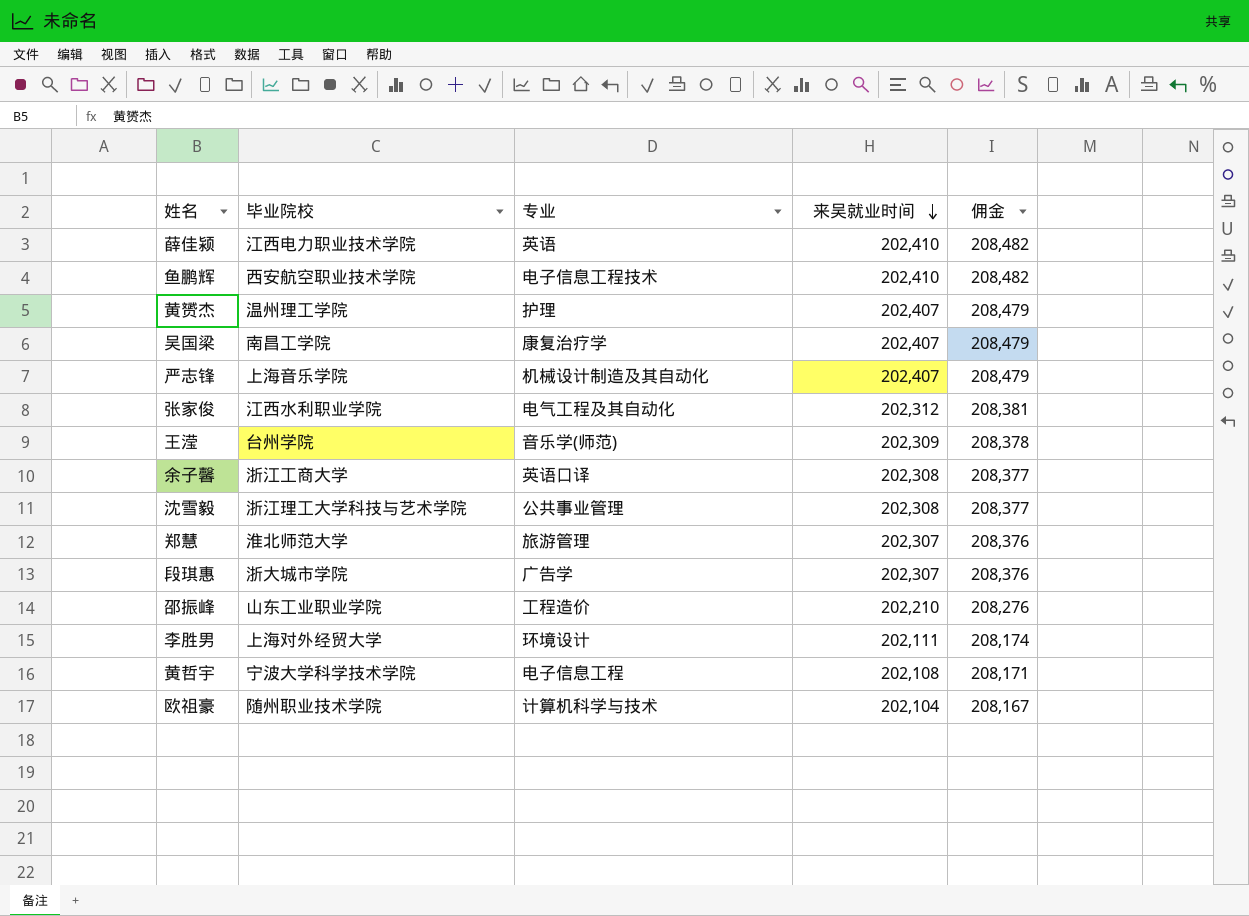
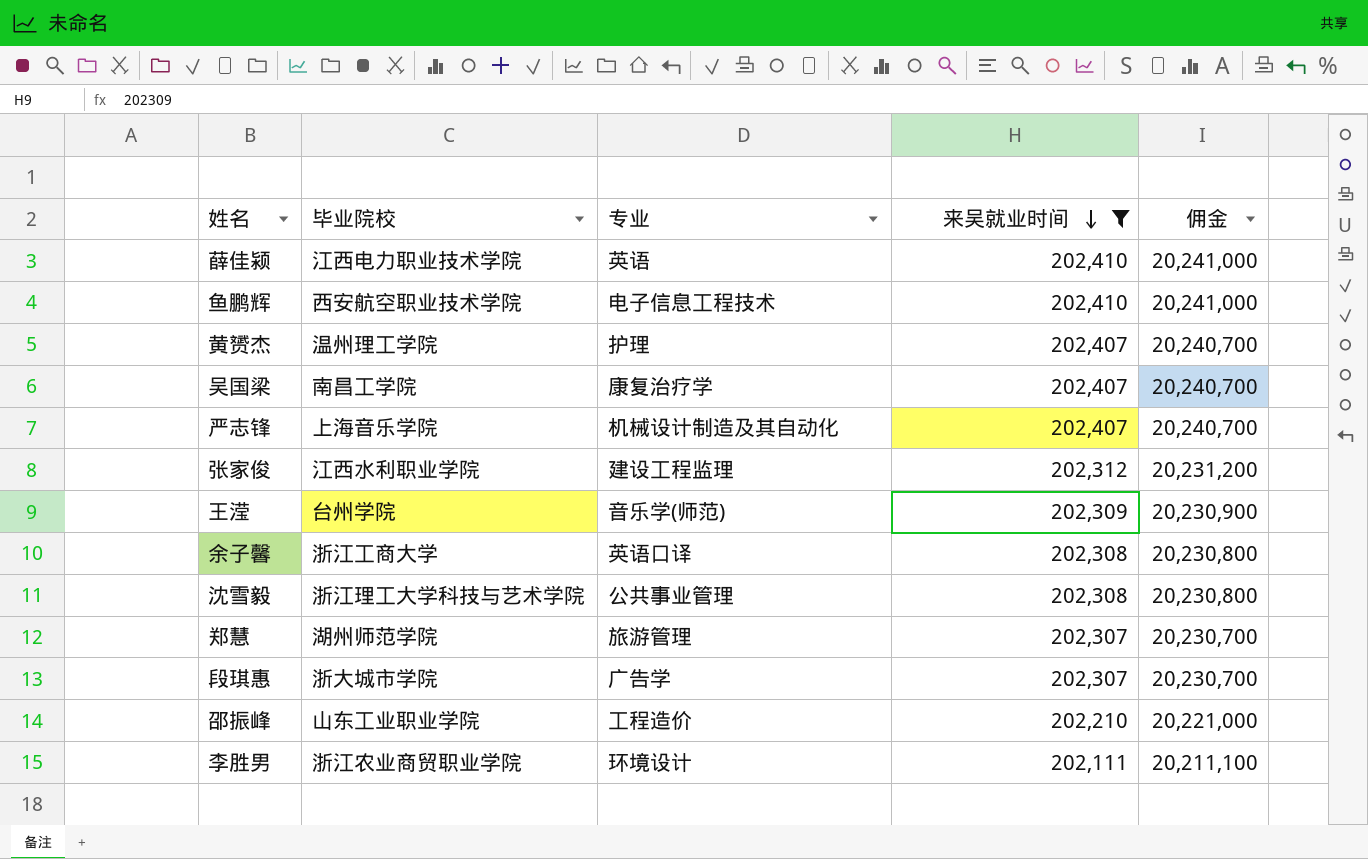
filter: none -> 来吴就业时间 >= 202,111
column 佣金 | formula: [来吴就业时间] * 1.03 -> [来吴就业时间] * 100
张家俊 | 专业: 电气工程及其自动化 -> 建设工程监理
郑慧 | 毕业院校: 淮北师范大学 -> 湖州师范学院
李胜男 | 毕业院校: 上海对外经贸大学 -> 浙江农业商贸职业学院

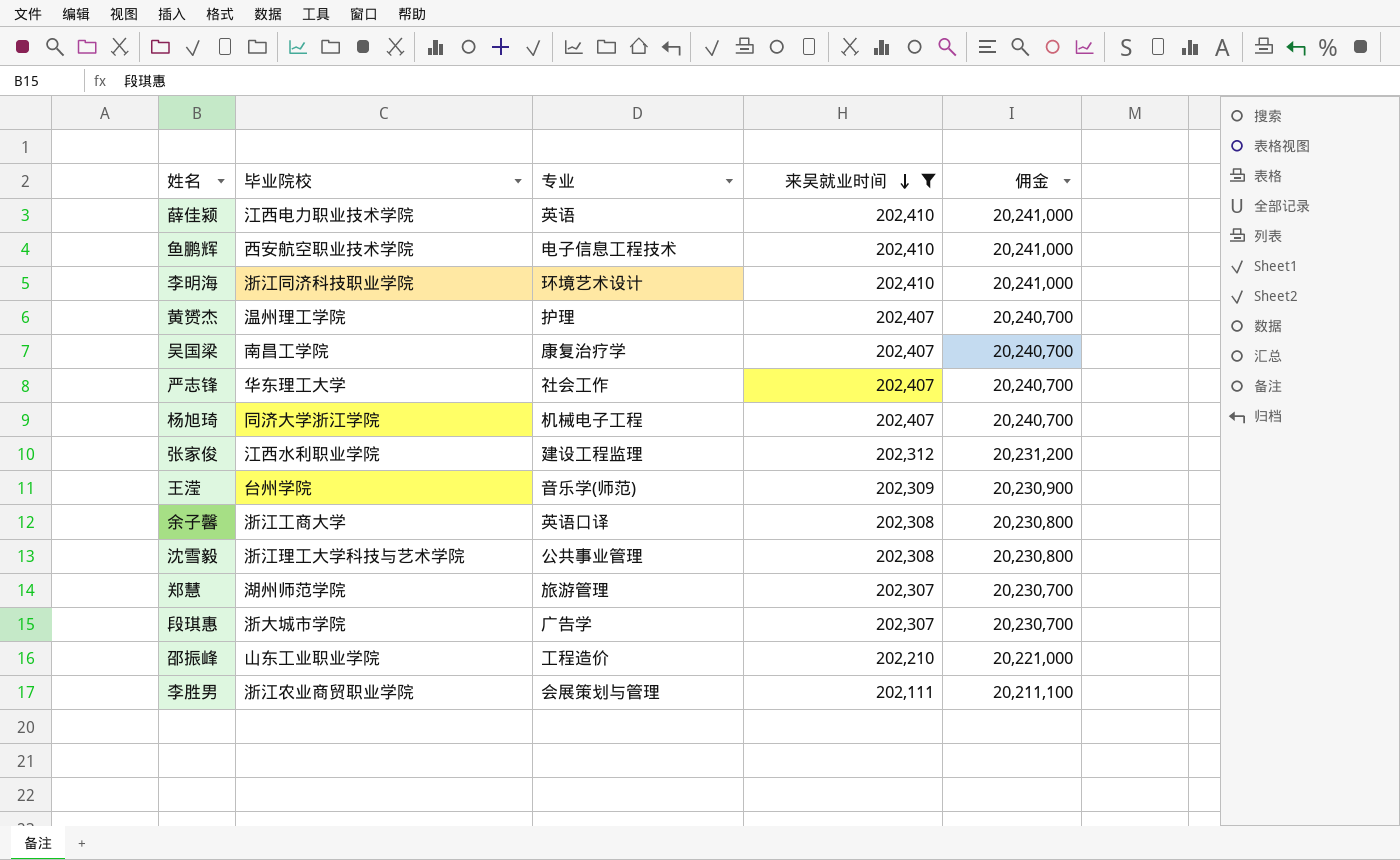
row 李明海: none -> 浙江同济科技职业学院 | 环境艺术设计 | 202,410 | 20,241,000
严志锋 | 毕业院校: 上海音乐学院 -> 华东理工大学
严志锋 | 专业: 机械设计制造及其自动化 -> 社会工作
row 杨旭琦: none -> 同济大学浙江学院 | 机械电子工程 | 202,407 | 20,240,700
李胜男 | 专业: 环境设计 -> 会展策划与管理

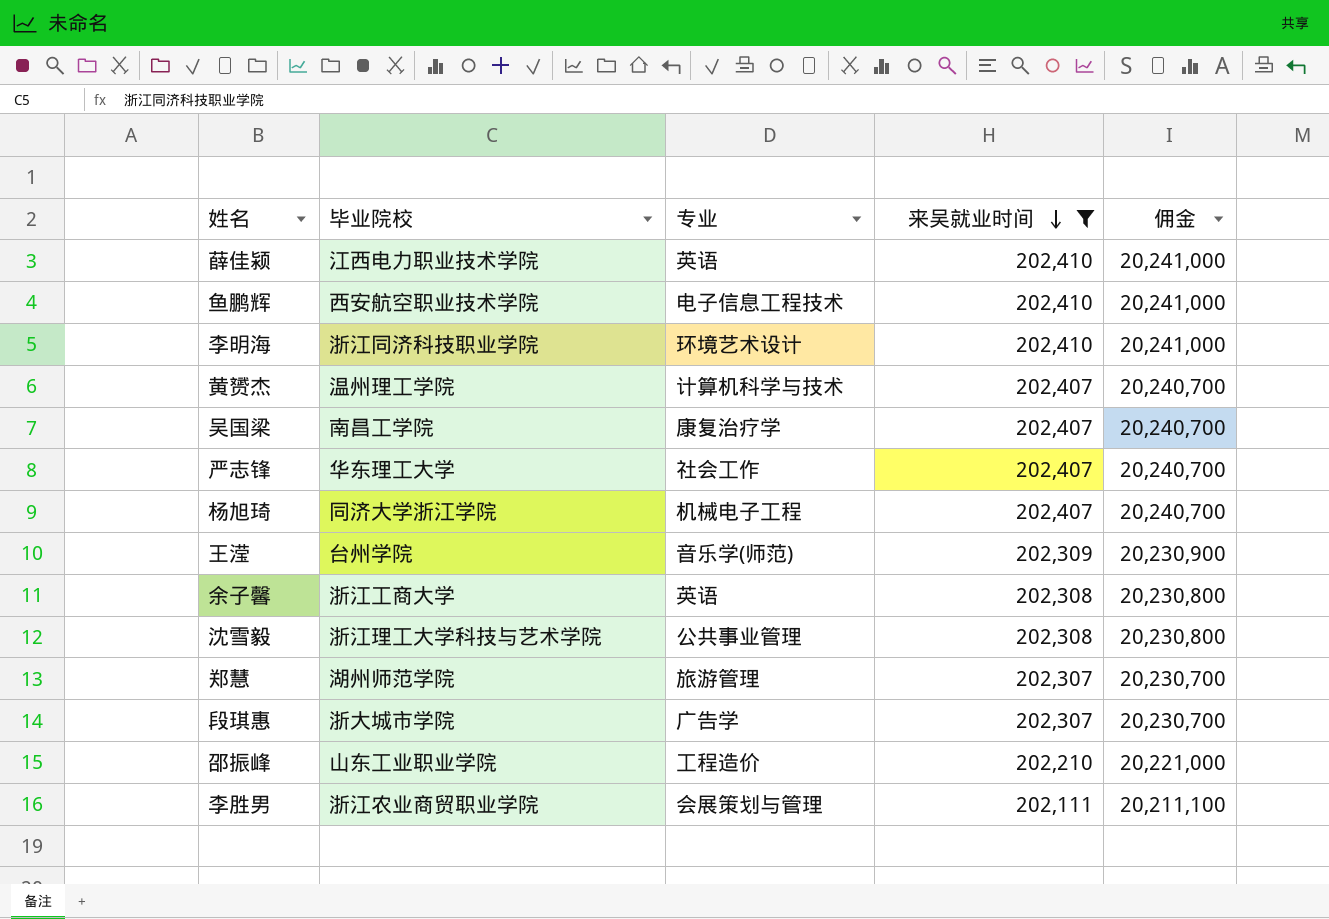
row 张家俊: 江西水利职业学院 | 建设工程监理 | 202,312 | 20,231,200 -> none
黄赟杰 | 专业: 护理 -> 计算机科学与技术
余子馨 | 专业: 英语口译 -> 英语

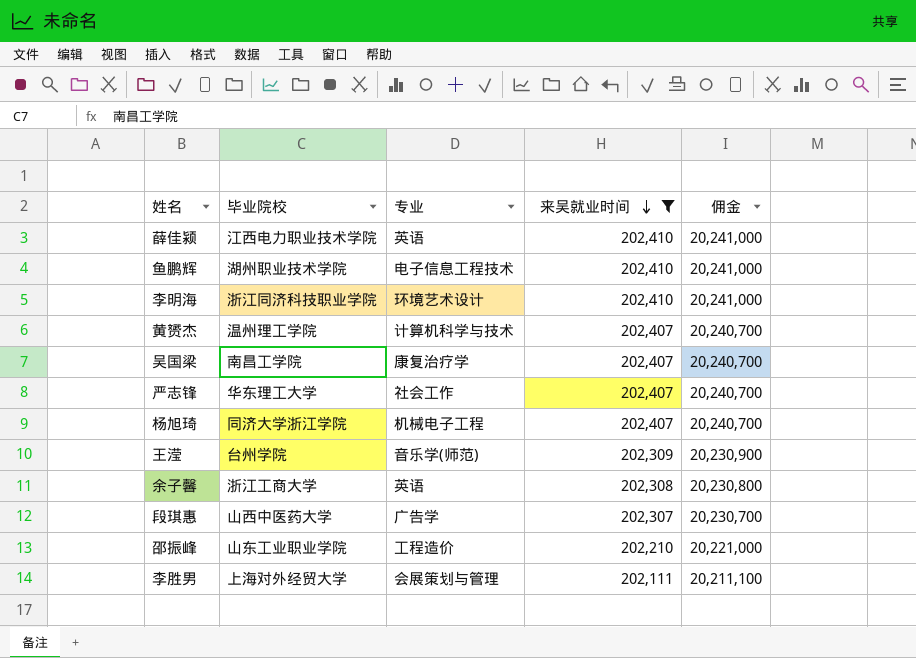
row 沈雪毅: 浙江理工大学科技与艺术学院 | 公共事业管理 | 202,308 | 20,230,800 -> none
row 郑慧: 湖州师范学院 | 旅游管理 | 202,307 | 20,230,700 -> none
鱼鹏辉 | 毕业院校: 西安航空职业技术学院 -> 湖州职业技术学院
段琪惠 | 毕业院校: 浙大城市学院 -> 山西中医药大学
李胜男 | 毕业院校: 浙江农业商贸职业学院 -> 上海对外经贸大学

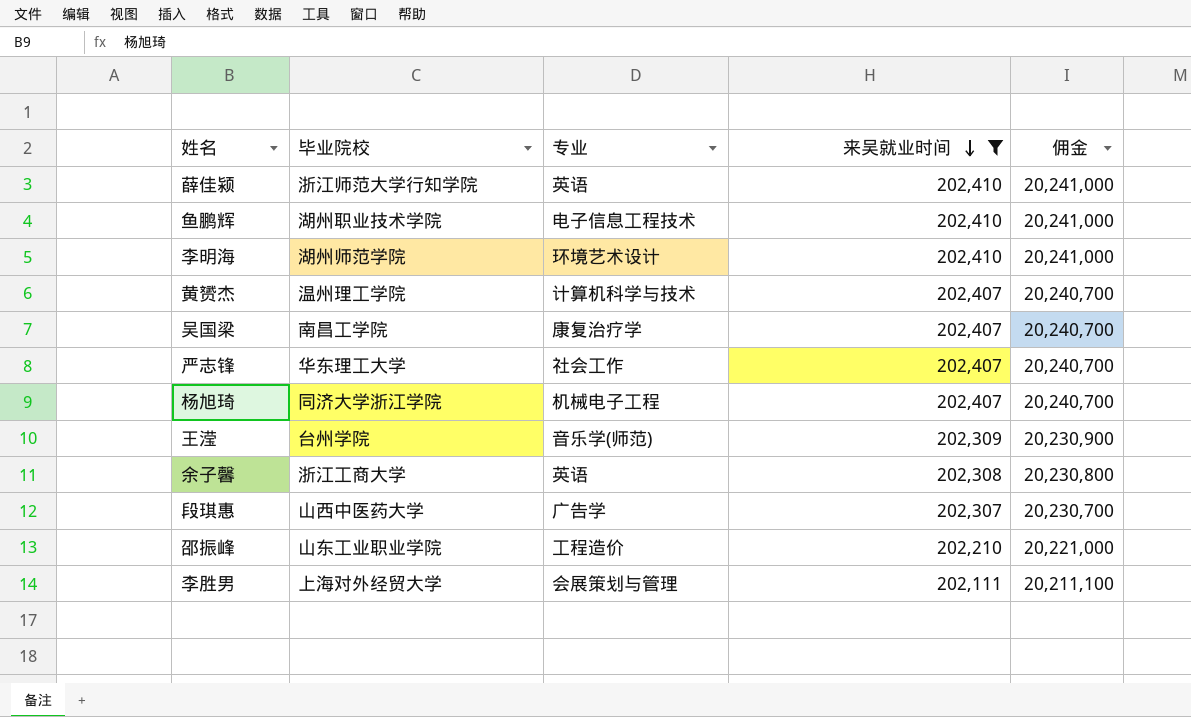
薛佳颍 | 毕业院校: 江西电力职业技术学院 -> 浙江师范大学行知学院
李明海 | 毕业院校: 浙江同济科技职业学院 -> 湖州师范学院

